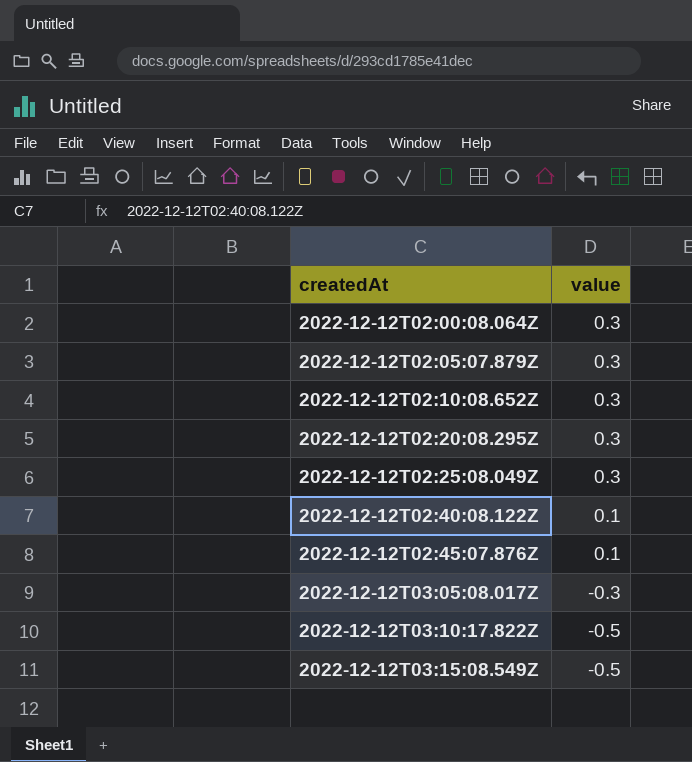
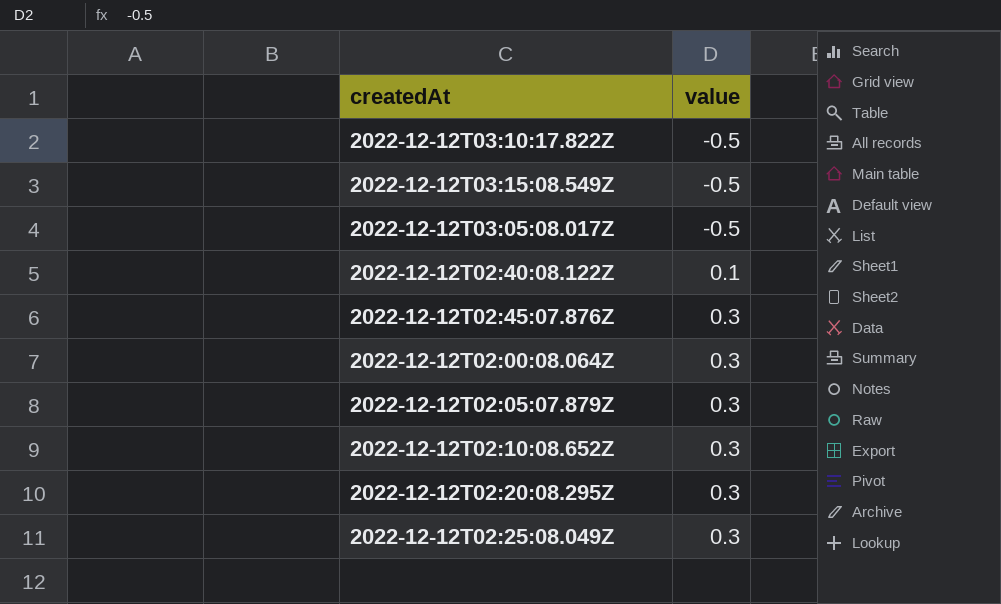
row order: createdAt ascending -> value ascending
2022-12-12T03:05:08.017Z | value: -0.3 -> -0.5
2022-12-12T02:45:07.876Z | value: 0.1 -> 0.3

